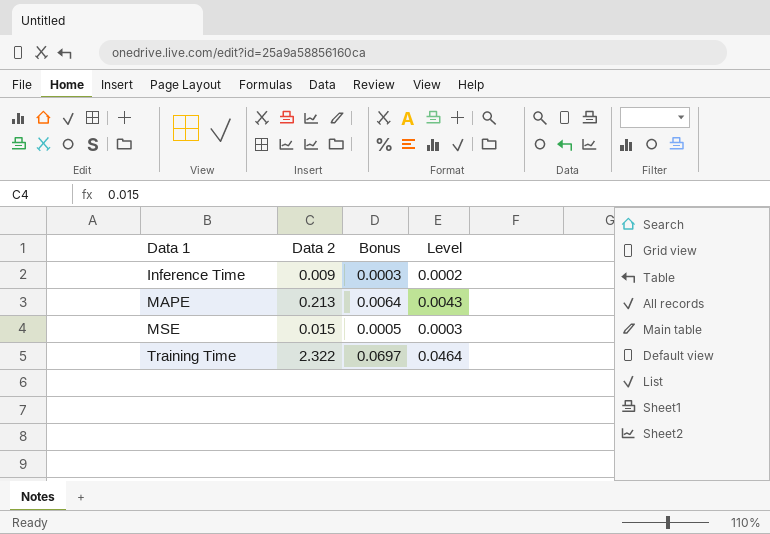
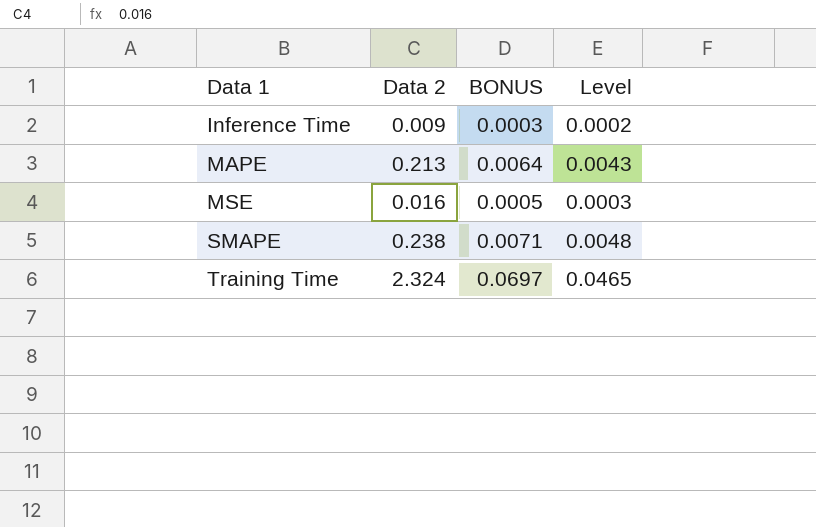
column name: Bonus -> BONUS
MSE | Data 2: 0.015 -> 0.016
row SMAPE: none -> 0.238 | 0.0071 | 0.0048
Training Time | Data 2: 2.322 -> 2.324
Training Time | Level: 0.0464 -> 0.0465

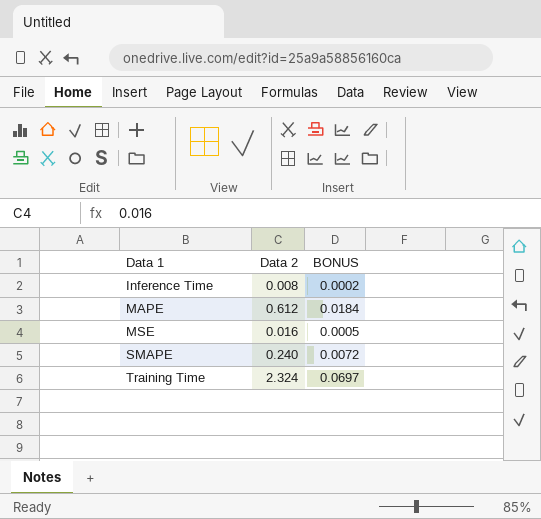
column Level | formula: [Data 2] * 0.02 -> none
Inference Time | Data 2: 0.009 -> 0.008
Inference Time | BONUS: 0.0003 -> 0.0002
MAPE | Data 2: 0.213 -> 0.612
MAPE | BONUS: 0.0064 -> 0.0184
SMAPE | Data 2: 0.238 -> 0.240
SMAPE | BONUS: 0.0071 -> 0.0072

